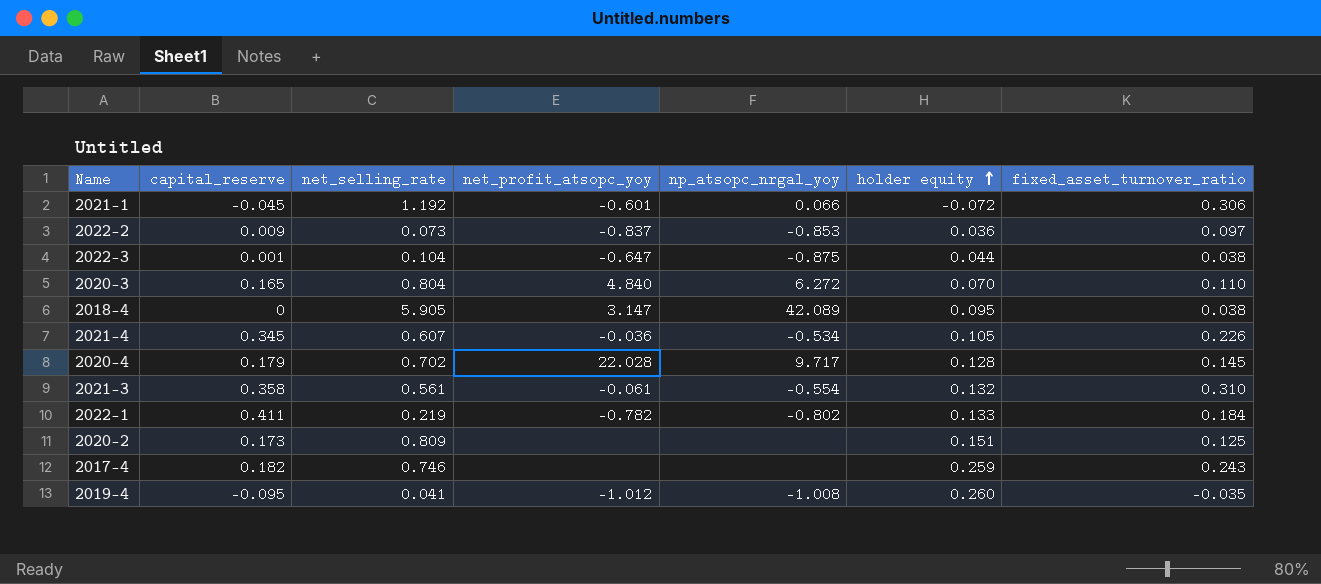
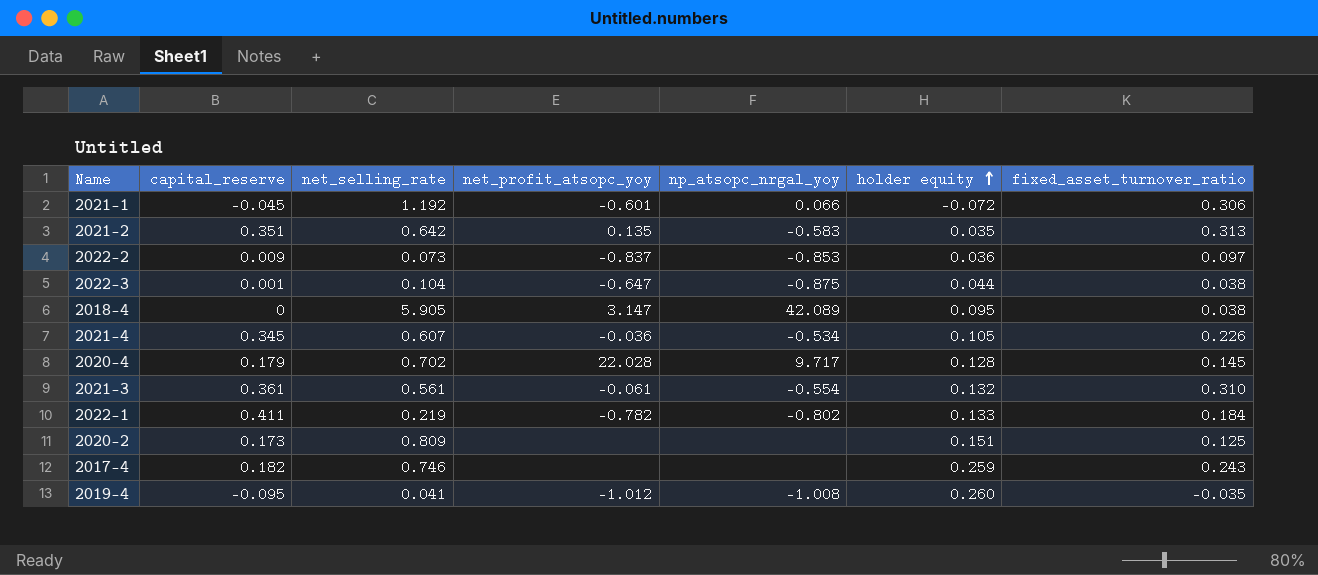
row 2020-3: 0.165 | 0.804 | 4.840 | 6.272 | 0.070 | 0.110 -> none
row 2021-2: none -> 0.351 | 0.642 | 0.135 | -0.583 | 0.035 | 0.313
2021-3 | capital_reserve: 0.358 -> 0.361

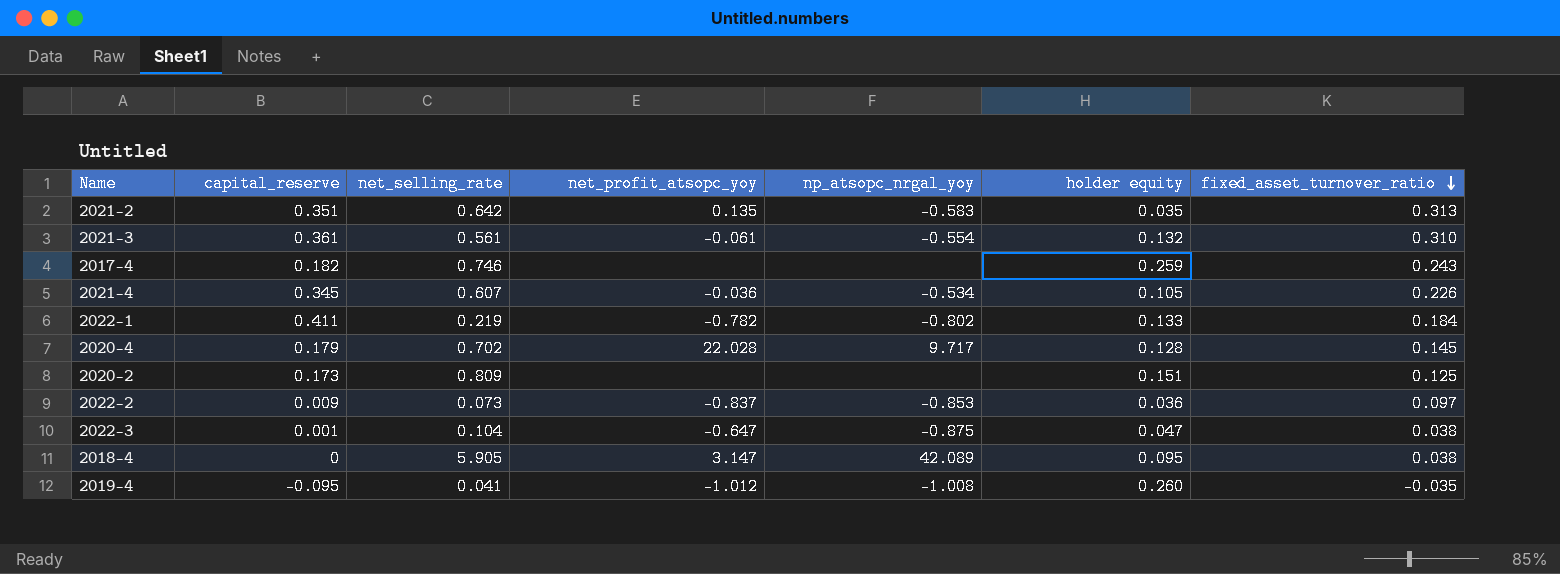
row order: holder equity ascending -> fixed_asset_turnover_ratio descending
row 2021-1: -0.045 | 1.192 | -0.601 | 0.066 | -0.072 | 0.306 -> none
2022-3 | holder equity: 0.044 -> 0.047

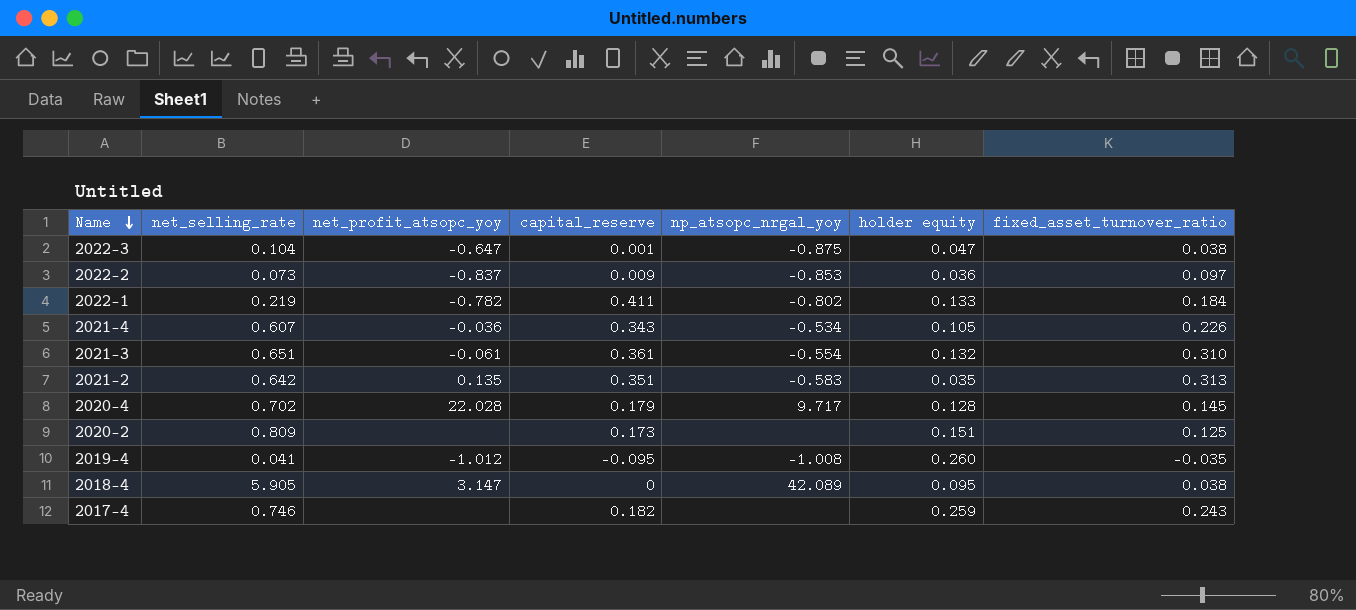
row order: fixed_asset_turnover_ratio descending -> Name descending
column capital_reserve | position: 2 -> 4
2021-4 | capital_reserve: 0.345 -> 0.343
2021-3 | net_selling_rate: 0.561 -> 0.651

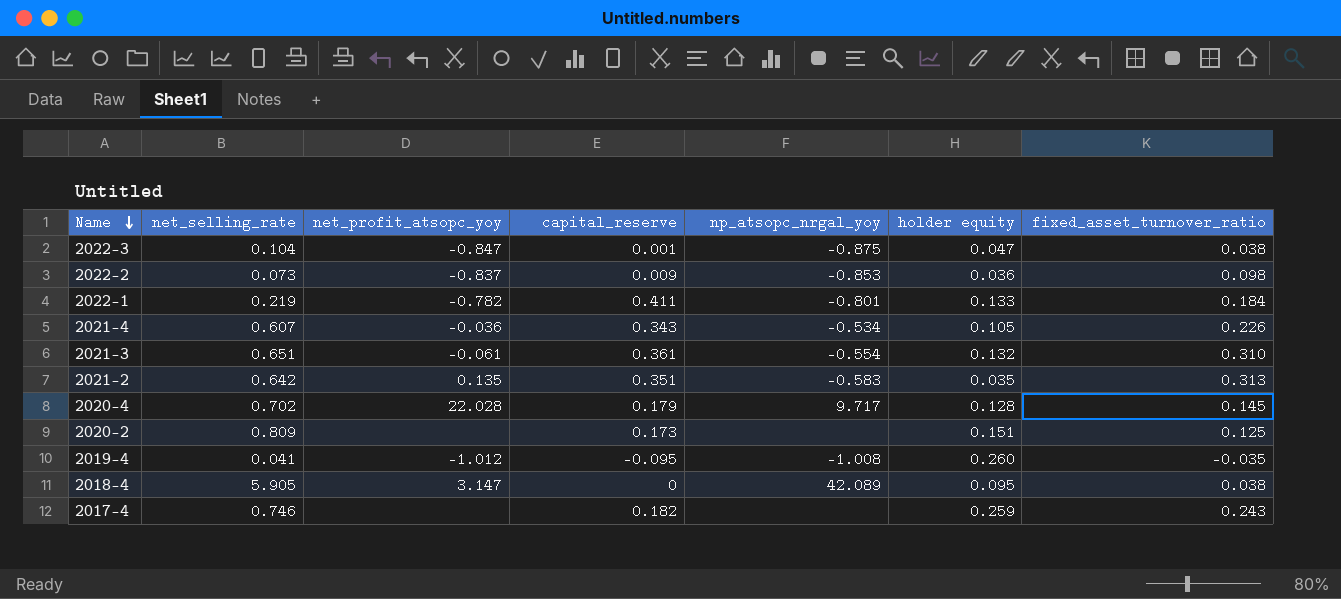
2022-3 | net_profit_atsopc_yoy: -0.647 -> -0.847
2022-2 | fixed_asset_turnover_ratio: 0.097 -> 0.098
2022-1 | np_atsopc_nrgal_yoy: -0.802 -> -0.801

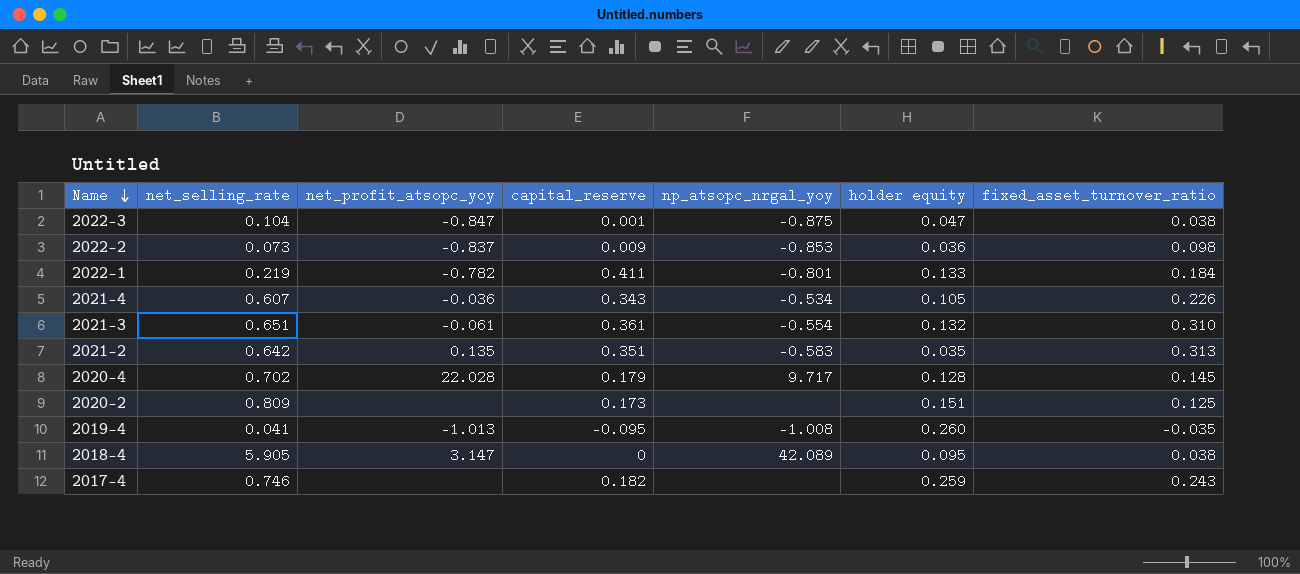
2019-4 | net_profit_atsopc_yoy: -1.012 -> -1.013

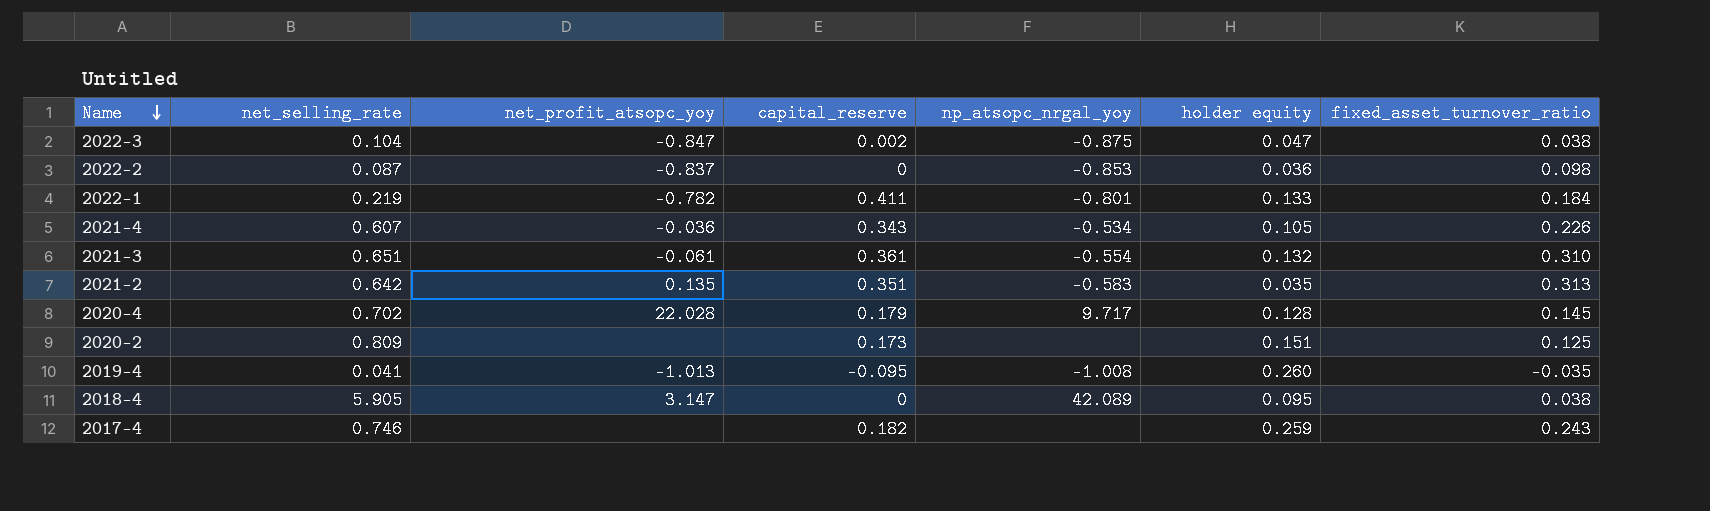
2022-3 | capital_reserve: 0.001 -> 0.002
2022-2 | net_selling_rate: 0.073 -> 0.087
2022-2 | capital_reserve: 0.009 -> 0

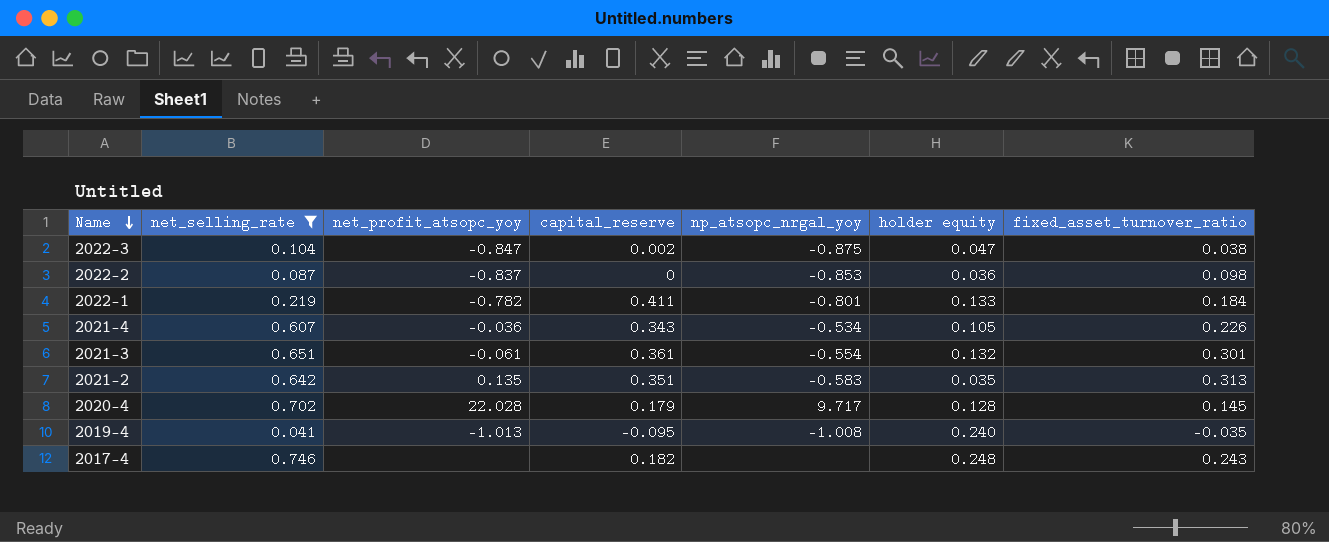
filter: none -> net_selling_rate <= 0.746
2021-3 | fixed_asset_turnover_ratio: 0.310 -> 0.301
2019-4 | holder equity: 0.260 -> 0.240
2017-4 | holder equity: 0.259 -> 0.248

